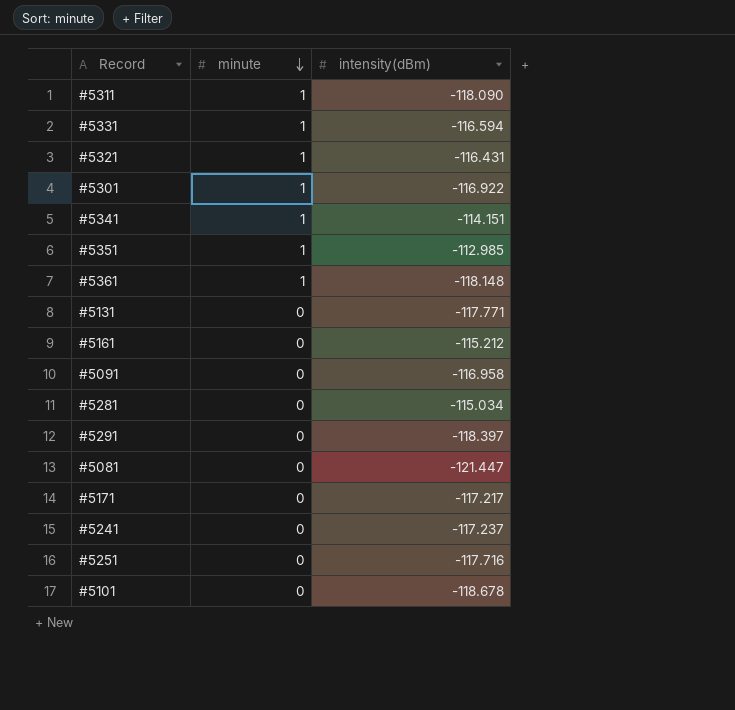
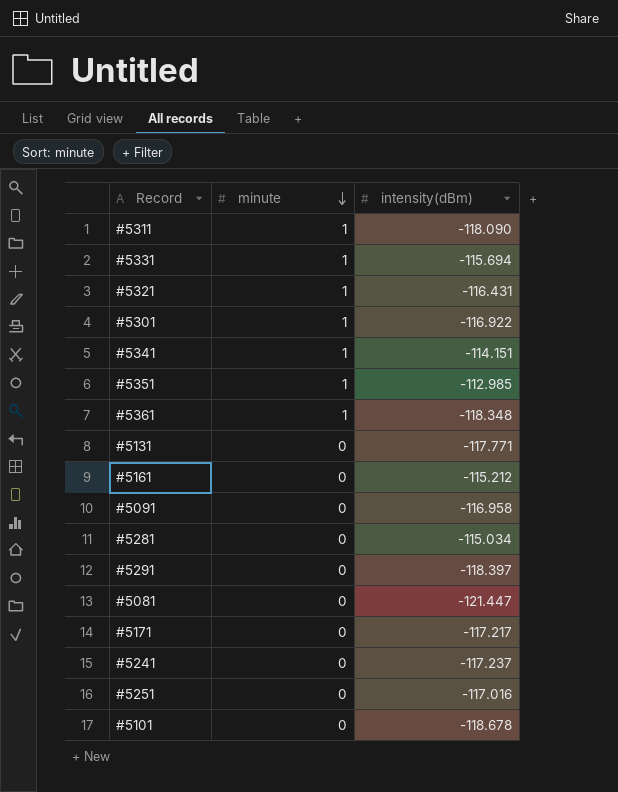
#5331 | intensity(dBm): -116.594 -> -115.694
#5361 | intensity(dBm): -118.148 -> -118.348
#5251 | intensity(dBm): -117.716 -> -117.016

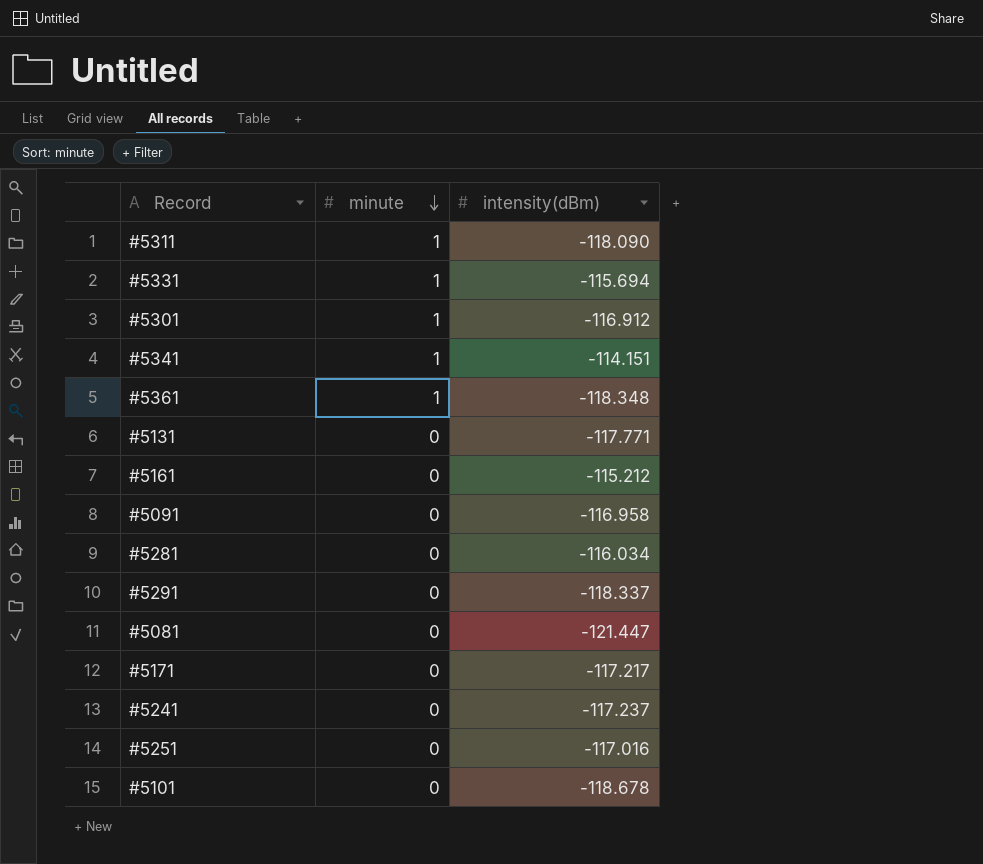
row #5321: 1 | -116.431 -> none
row #5351: 1 | -112.985 -> none
#5301 | intensity(dBm): -116.922 -> -116.912
#5281 | intensity(dBm): -115.034 -> -116.034
#5291 | intensity(dBm): -118.397 -> -118.337

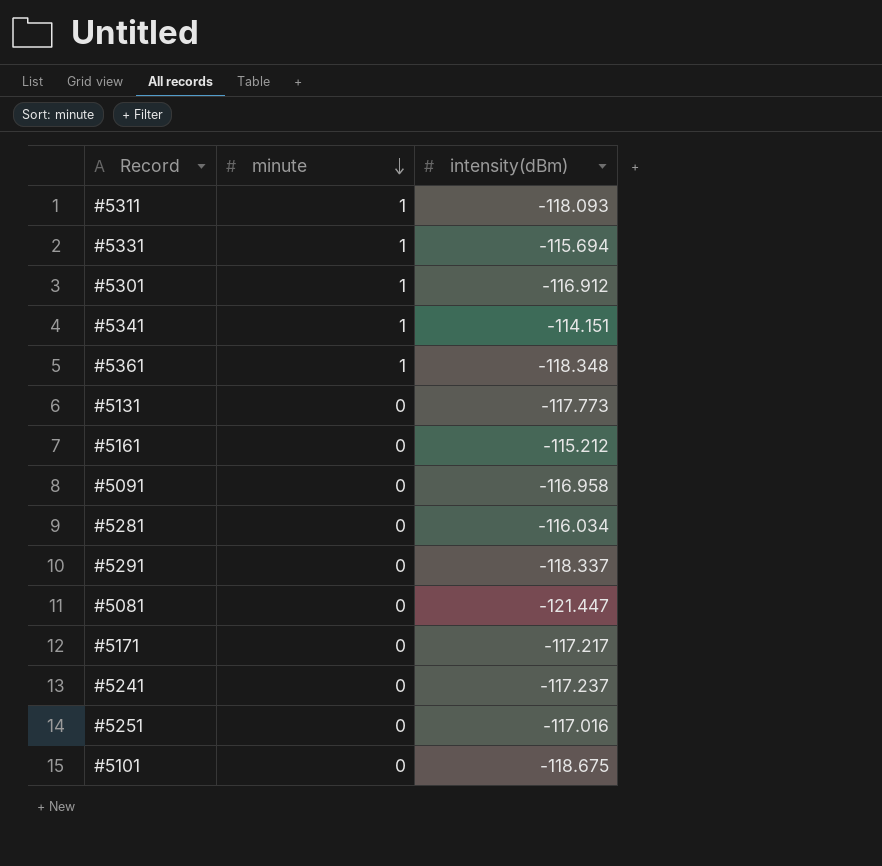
#5311 | intensity(dBm): -118.090 -> -118.093
#5131 | intensity(dBm): -117.771 -> -117.773
#5101 | intensity(dBm): -118.678 -> -118.675

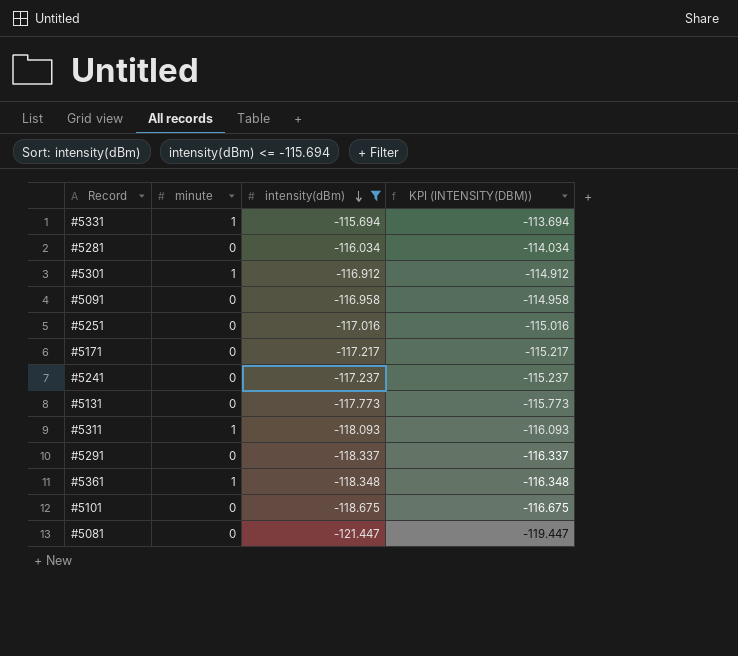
filter: none -> intensity(dBm) <= -115.694
row order: minute descending -> intensity(dBm) descending
column KPI (INTENSITY(DBM)) | formula: none -> [intensity(dBm)] + 2

